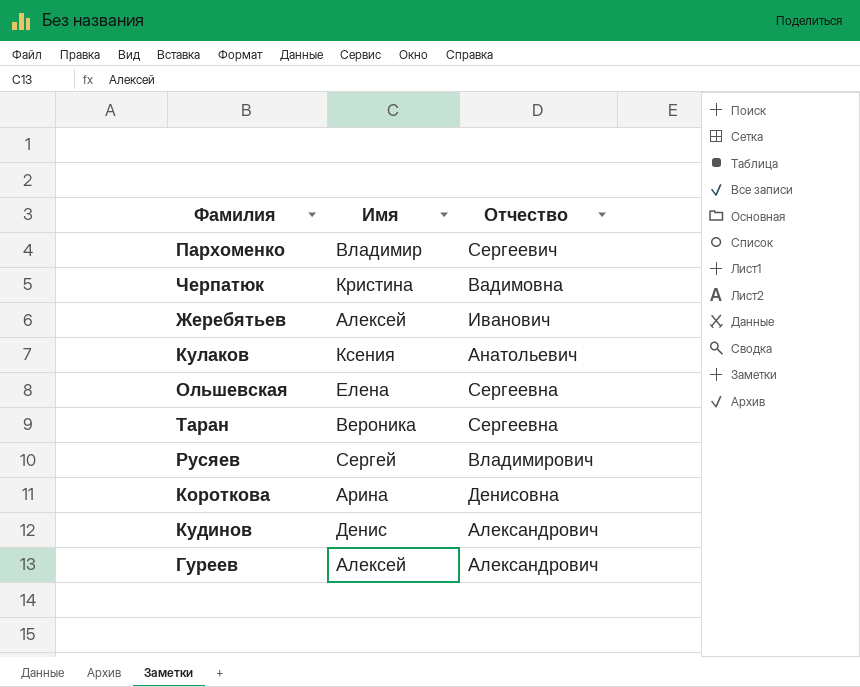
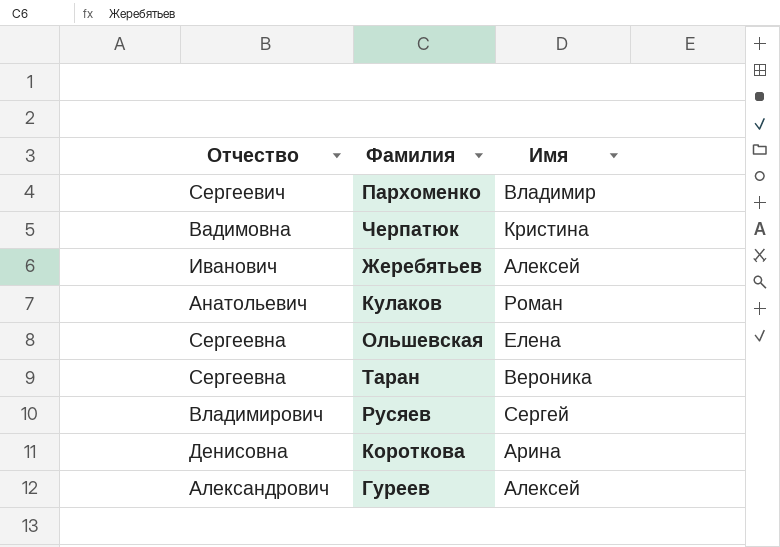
column Отчество | position: 3 -> 1
row Кудинов: Денис | Александрович -> none
Кулаков | Имя: Ксения -> Роман

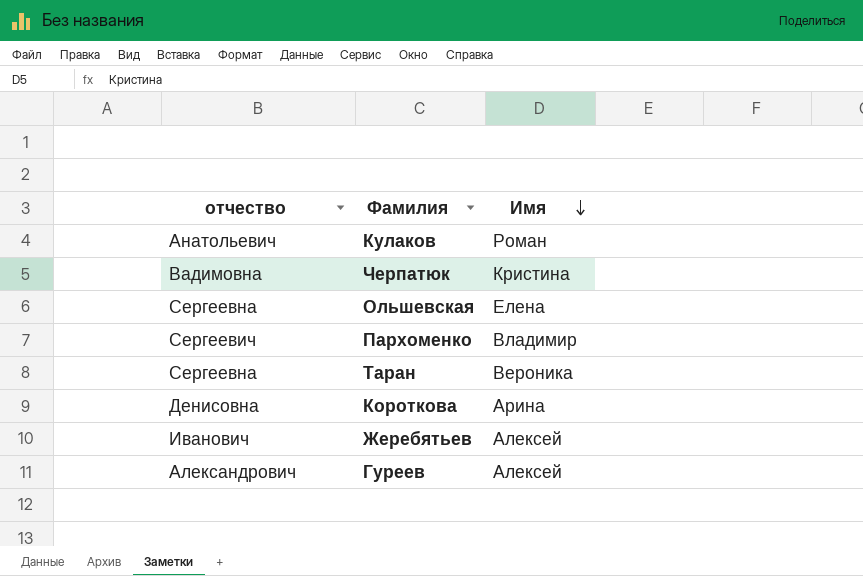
row order: none -> Имя descending
column name: Отчество -> отчество
row Русяев: Владимирович | Сергей -> none

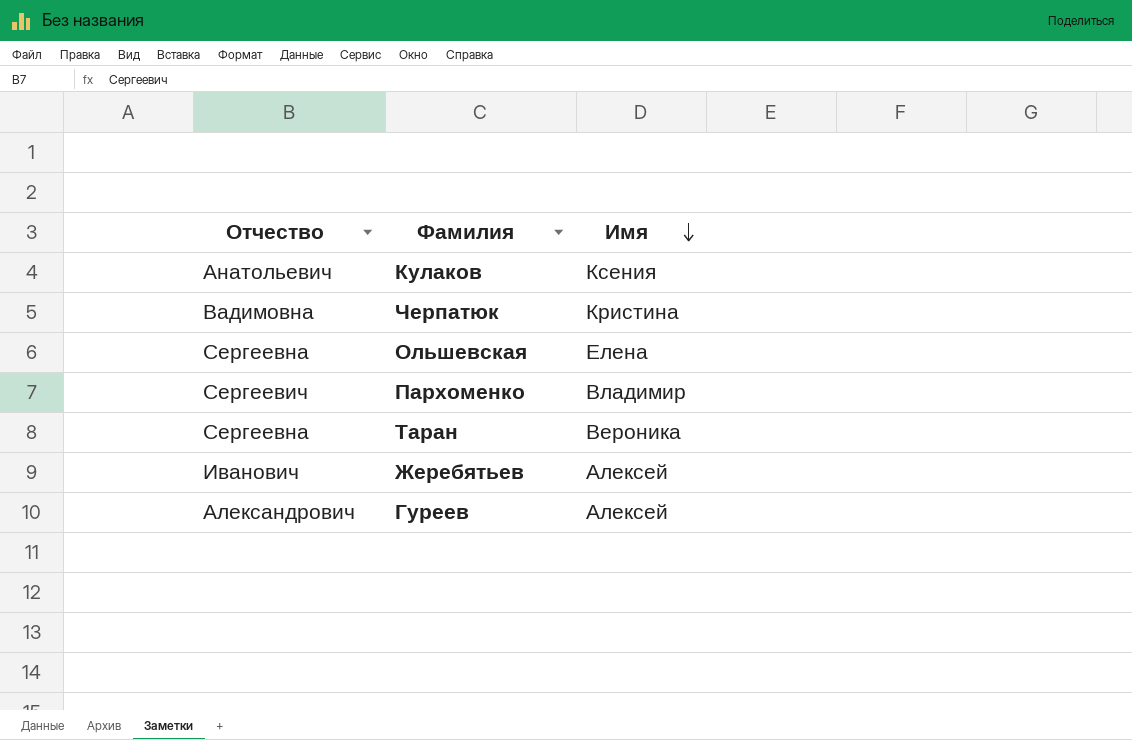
column name: отчество -> Отчество
row Короткова: Денисовна | Арина -> none
Кулаков | Имя: Роман -> Ксения

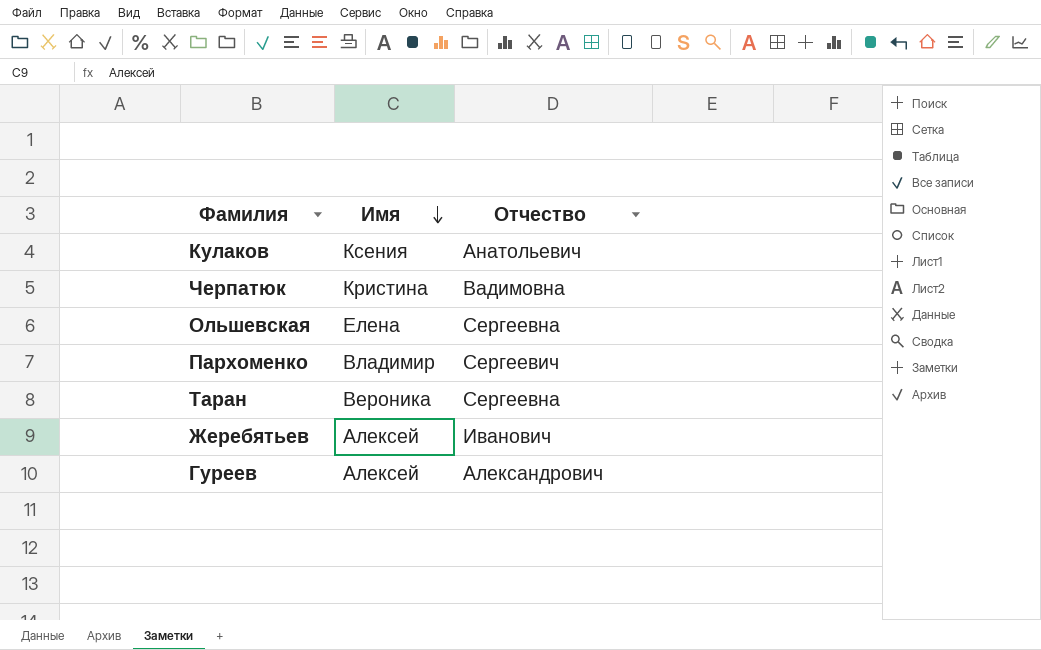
column Отчество | position: 1 -> 3

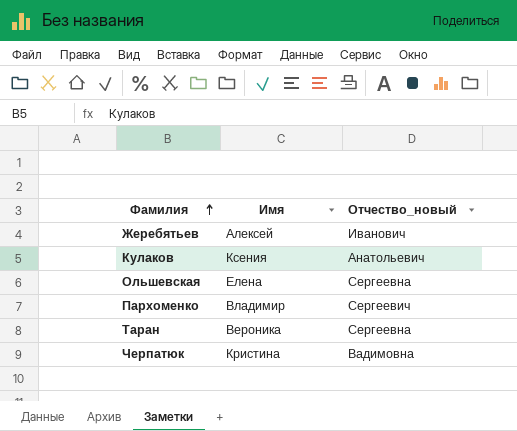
row order: Имя descending -> Фамилия ascending
column name: Отчество -> Отчество_новый
row Гуреев: Алексей | Александрович -> none

